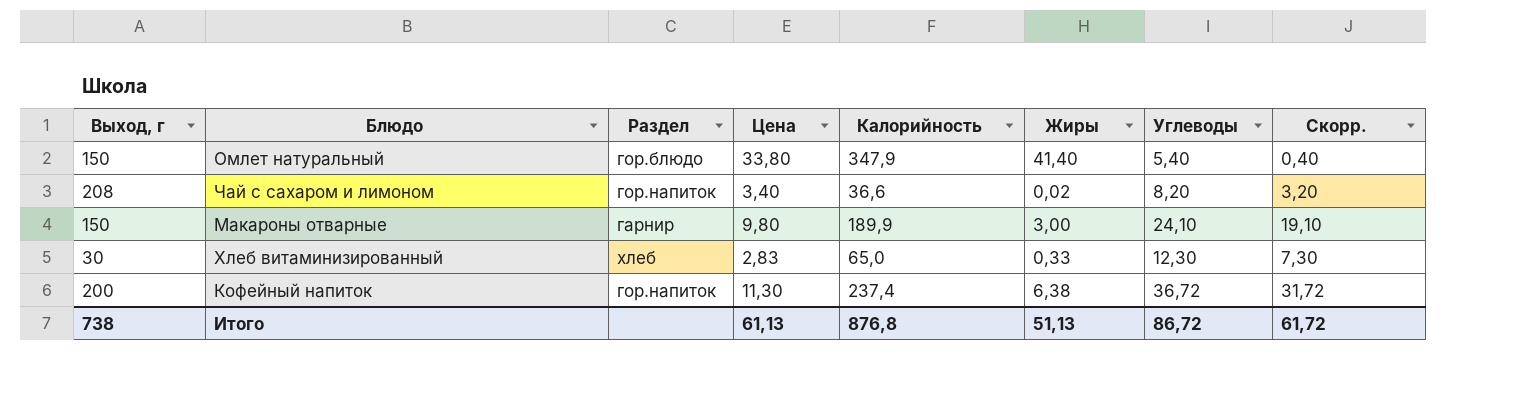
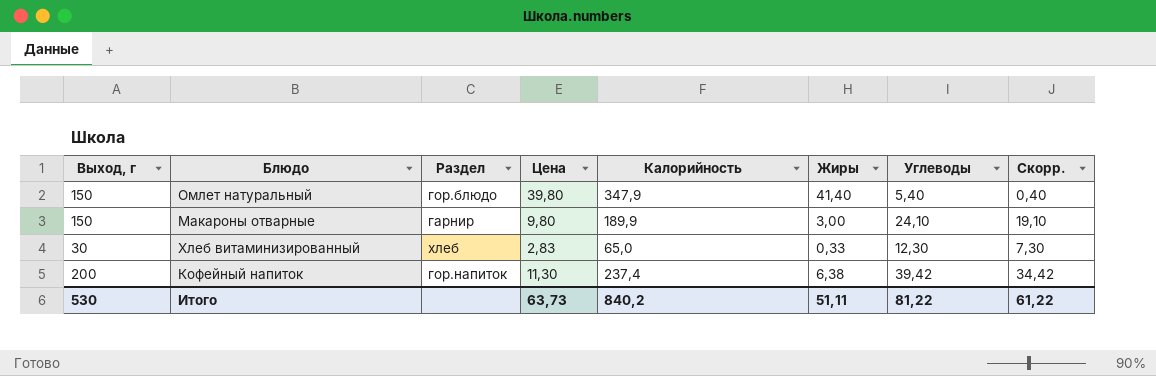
row Чай с сахаром и лимоном: 208 | гор.напиток | 3,40 | 36,6 | 0,02 | 8,20 | 3,20 -> none
Омлет натуральный | Цена: 33,80 -> 39,80
Кофейный напиток | Углеводы: 36,72 -> 39,42
Кофейный напиток | Скорр.: 31,72 -> 34,42
Итого | Выход, г: 738 -> 530
Итого | Цена: 61,13 -> 63,73
Итого | Калорийность: 876,8 -> 840,2
Итого | Жиры: 51,13 -> 51,11
Итого | Углеводы: 86,72 -> 81,22
Итого | Скорр.: 61,72 -> 61,22

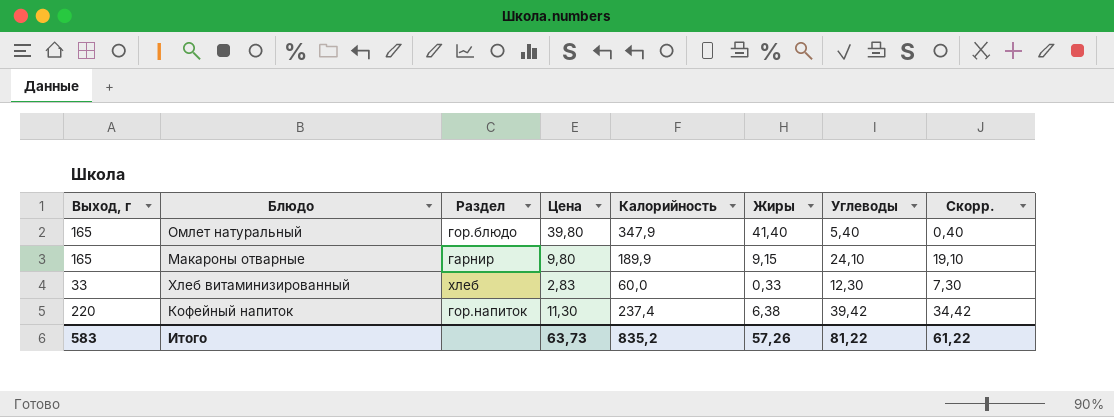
Омлет натуральный | Выход, г: 150 -> 165
Макароны отварные | Выход, г: 150 -> 165
Макароны отварные | Жиры: 3,00 -> 9,15
Хлеб витаминизированный | Выход, г: 30 -> 33
Хлеб витаминизированный | Калорийность: 65,0 -> 60,0
Кофейный напиток | Выход, г: 200 -> 220
Итого | Выход, г: 530 -> 583
Итого | Калорийность: 840,2 -> 835,2
Итого | Жиры: 51,11 -> 57,26

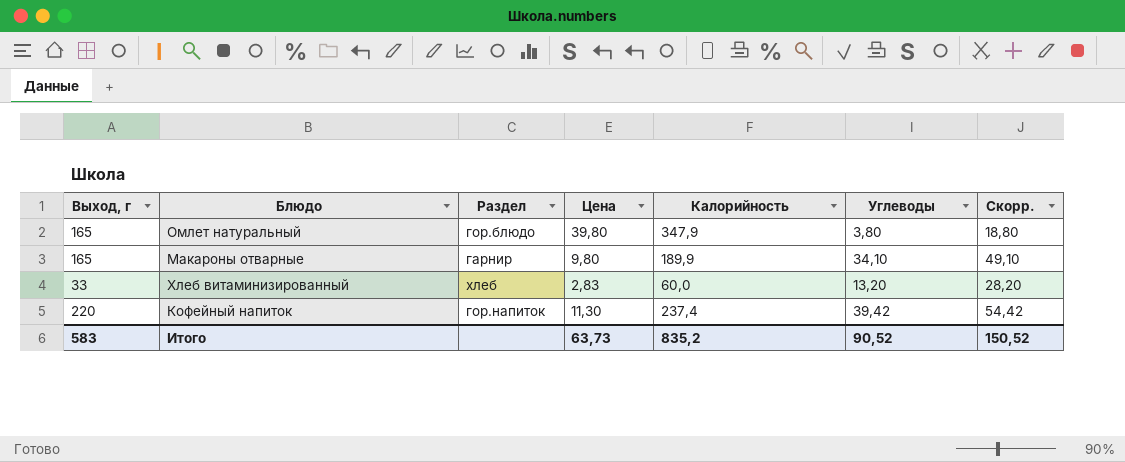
column Жиры | position: 6 -> none
column Скорр. | formula: [Углеводы] - 5 -> [Углеводы] + 15
Омлет натуральный | Углеводы: 5,40 -> 3,80
Макароны отварные | Углеводы: 24,10 -> 34,10
Хлеб витаминизированный | Углеводы: 12,30 -> 13,20
Итого | Углеводы: 81,22 -> 90,52
Итого | Скорр.: 61,22 -> 150,52

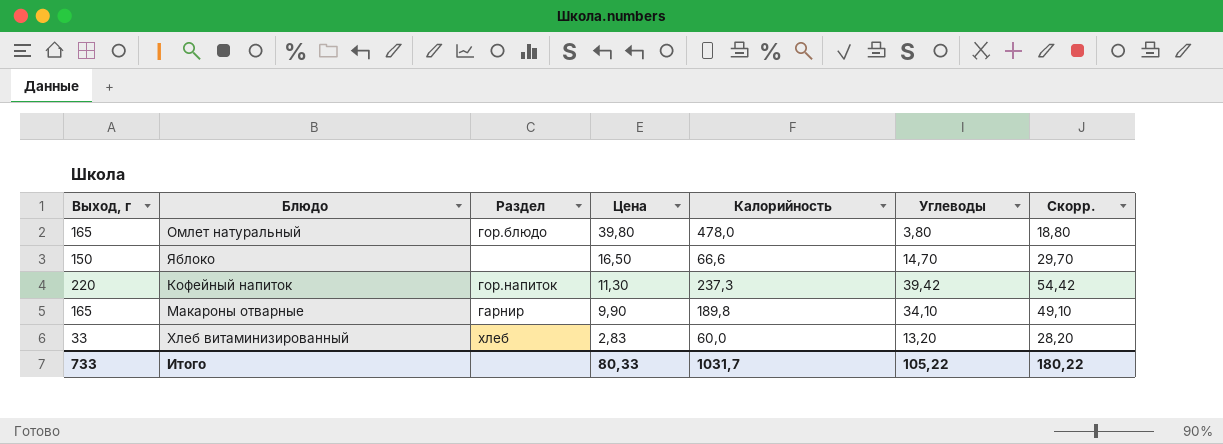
row order: none -> Цена descending
Омлет натуральный | Калорийность: 347,9 -> 478,0
row Яблоко: none -> 150 | none | 16,50 | 66,6 | 14,70 | 29,70
Кофейный напиток | Калорийность: 237,4 -> 237,3
Макароны отварные | Цена: 9,80 -> 9,90
Макароны отварные | Калорийность: 189,9 -> 189,8
Итого | Выход, г: 583 -> 733
Итого | Цена: 63,73 -> 80,33
Итого | Калорийность: 835,2 -> 1031,7
Итого | Углеводы: 90,52 -> 105,22
Итого | Скорр.: 150,52 -> 180,22

